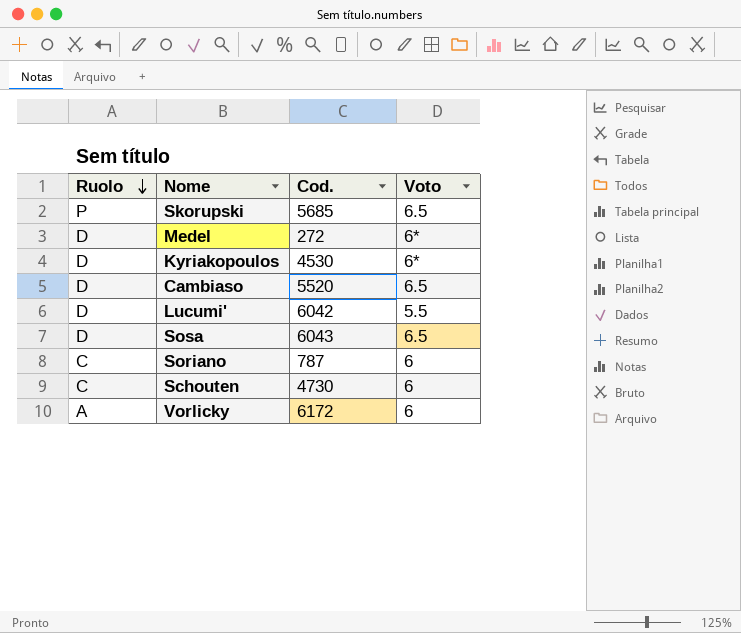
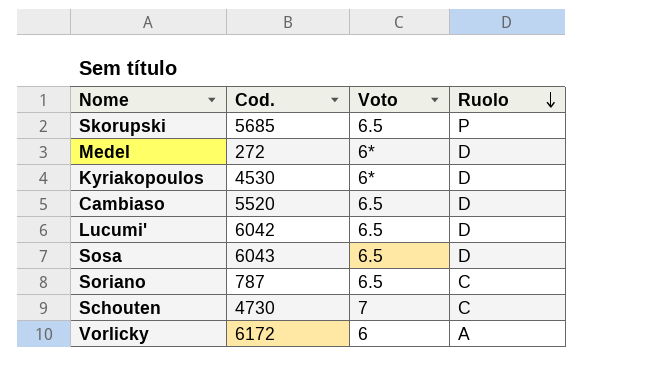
column Ruolo | position: 1 -> 4
Lucumi' | Voto: 5.5 -> 6.5
Soriano | Voto: 6 -> 6.5
Schouten | Voto: 6 -> 7

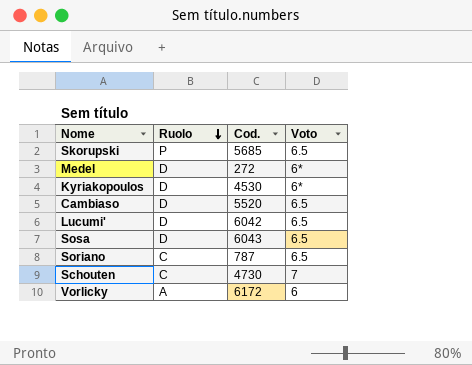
column Ruolo | position: 4 -> 2

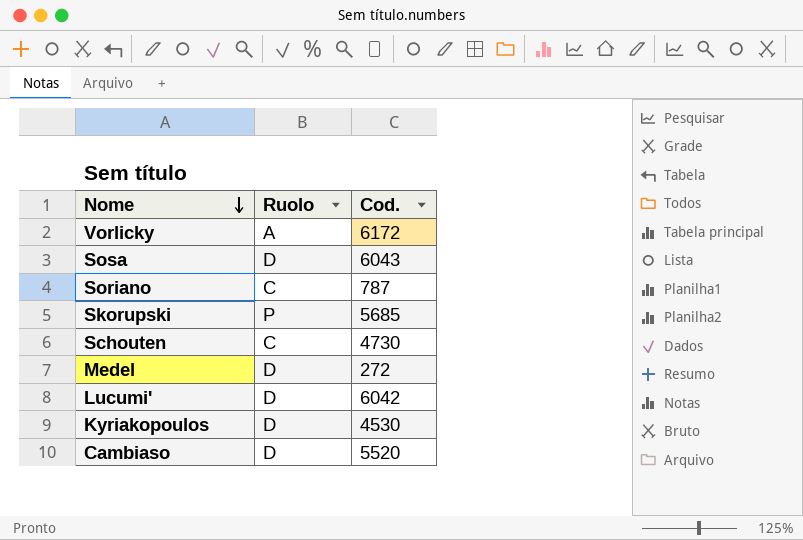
row order: Ruolo descending -> Nome descending
column Voto | position: 4 -> none

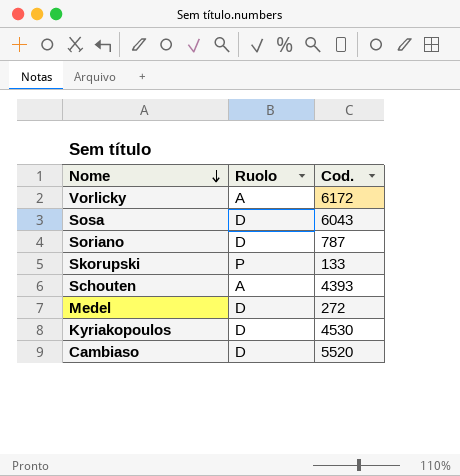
row Lucumi': D | 6042 -> none
Soriano | Ruolo: C -> D
Skorupski | Cod.: 5685 -> 133
Schouten | Ruolo: C -> A
Schouten | Cod.: 4730 -> 4393

